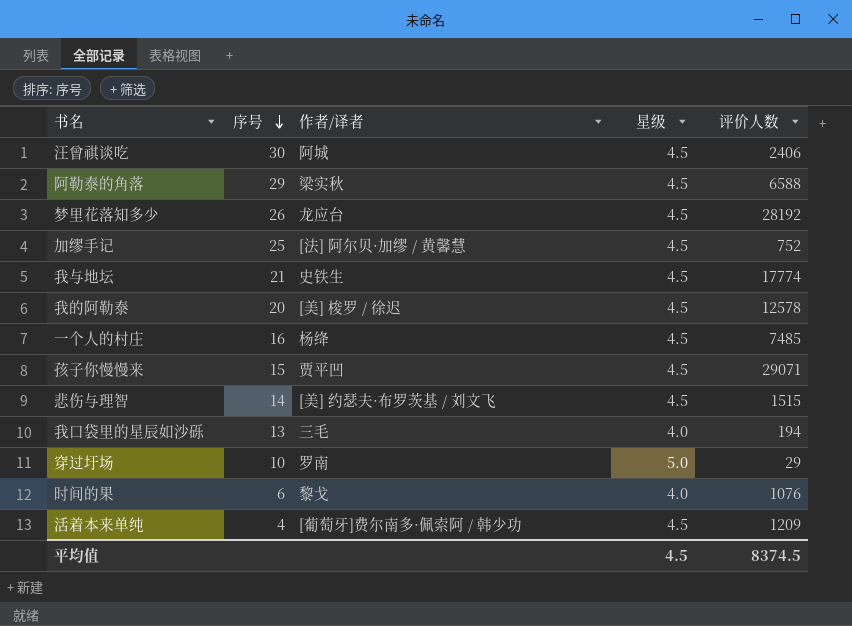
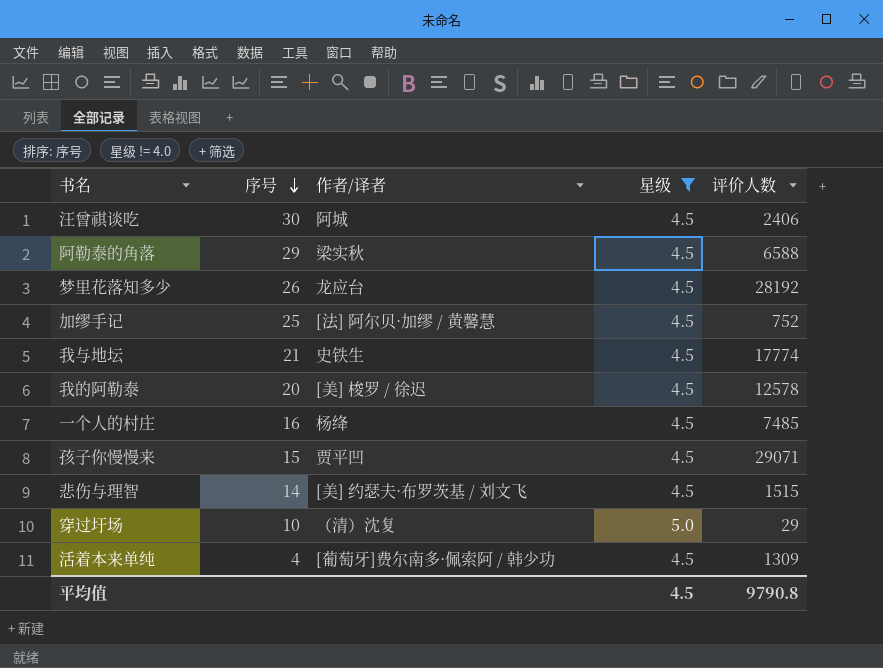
filter: none -> 星级 != 4.0
穿过圩场 | 作者/译者: 罗南 -> （清）沈复
活着本来单纯 | 评价人数: 1209 -> 1309
平均值 | 评价人数: 8374.5 -> 9790.8

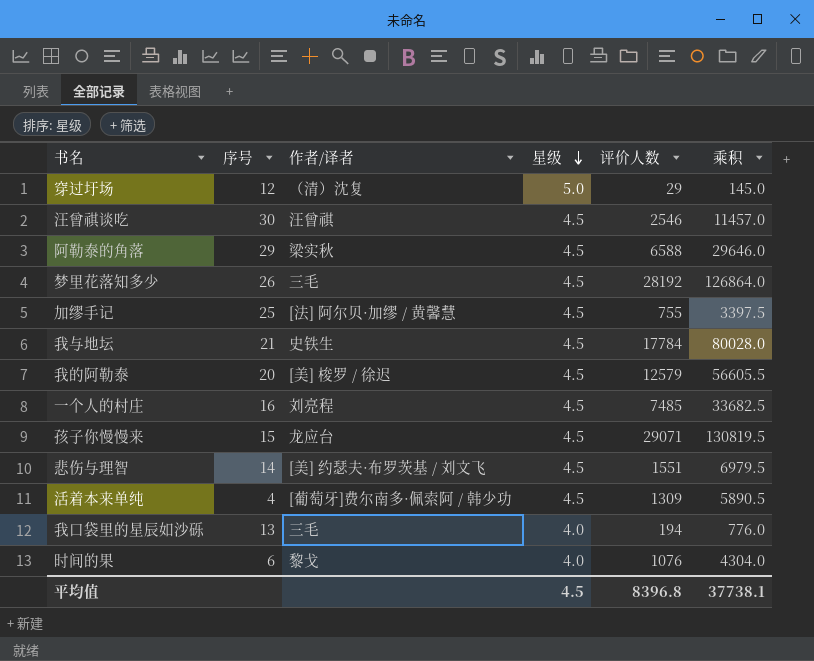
filter: 星级 != 4.0 -> none
row order: 序号 descending -> 星级 descending
column 乘积 | formula: none -> [星级] * [评价人数]
穿过圩场 | 序号: 10 -> 12
汪曾祺谈吃 | 作者/译者: 阿城 -> 汪曾祺
汪曾祺谈吃 | 评价人数: 2406 -> 2546
梦里花落知多少 | 作者/译者: 龙应台 -> 三毛
加缪手记 | 评价人数: 752 -> 755
我与地坛 | 评价人数: 17774 -> 17784
我的阿勒泰 | 评价人数: 12578 -> 12579
一个人的村庄 | 作者/译者: 杨绛 -> 刘亮程
孩子你慢慢来 | 作者/译者: 贾平凹 -> 龙应台
悲伤与理智 | 评价人数: 1515 -> 1551
平均值 | 评价人数: 9790.8 -> 8396.8

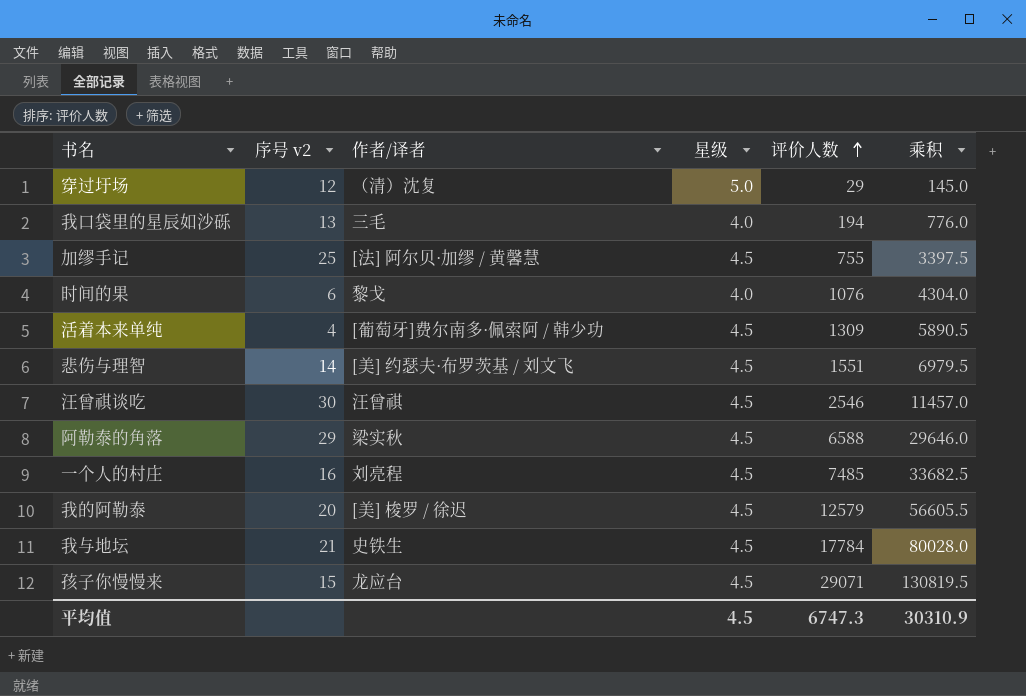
row order: 星级 descending -> 评价人数 ascending
column name: 序号 -> 序号 v2
row 梦里花落知多少: 26 | 三毛 | 4.5 | 28192 | 126864.0 -> none
平均值 | 评价人数: 8396.8 -> 6747.3
平均值 | 乘积: 37738.1 -> 30310.9

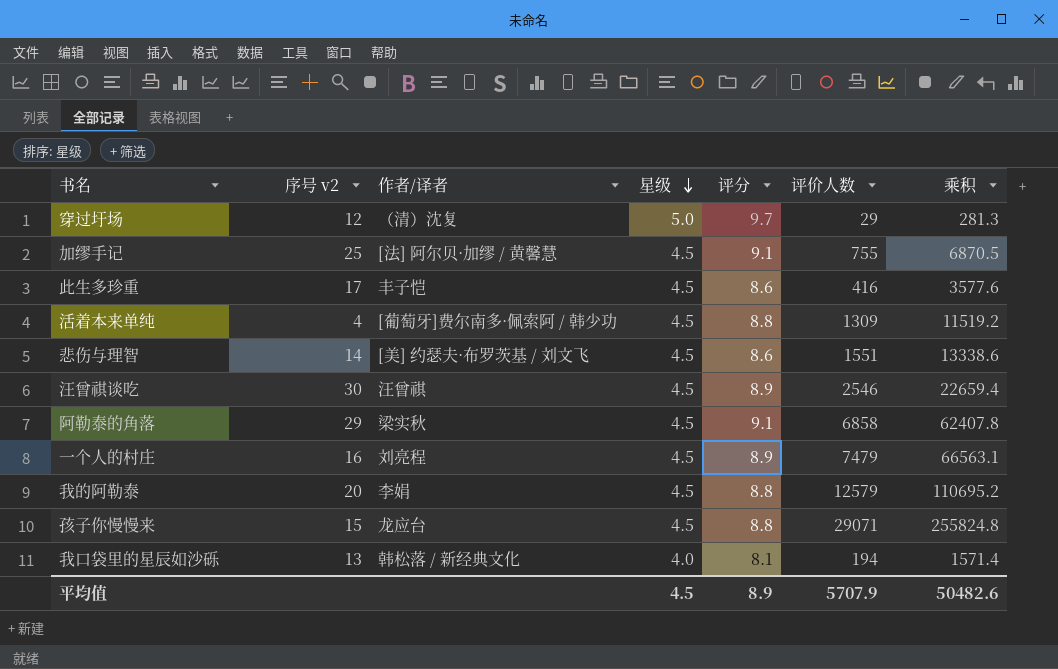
row order: 评价人数 ascending -> 星级 descending
column 评分 | position: none -> 5
column 乘积 | formula: [星级] * [评价人数] -> [评分] * [评价人数]
row 时间的果: 6 | 黎戈 | 4.0 | 1076 | 4304.0 -> none
row 我与地坛: 21 | 史铁生 | 4.5 | 17784 | 80028.0 -> none
row 此生多珍重: none -> 17 | 丰子恺 | 4.5 | 8.6 | 416 | 3577.6
阿勒泰的角落 | 评价人数: 6588 -> 6858
一个人的村庄 | 评价人数: 7485 -> 7479
我的阿勒泰 | 作者/译者: [美] 梭罗 / 徐迟 -> 李娟
我口袋里的星辰如沙砾 | 作者/译者: 三毛 -> 韩松落 / 新经典文化
平均值 | 评价人数: 6747.3 -> 5707.9
平均值 | 乘积: 30310.9 -> 50482.6

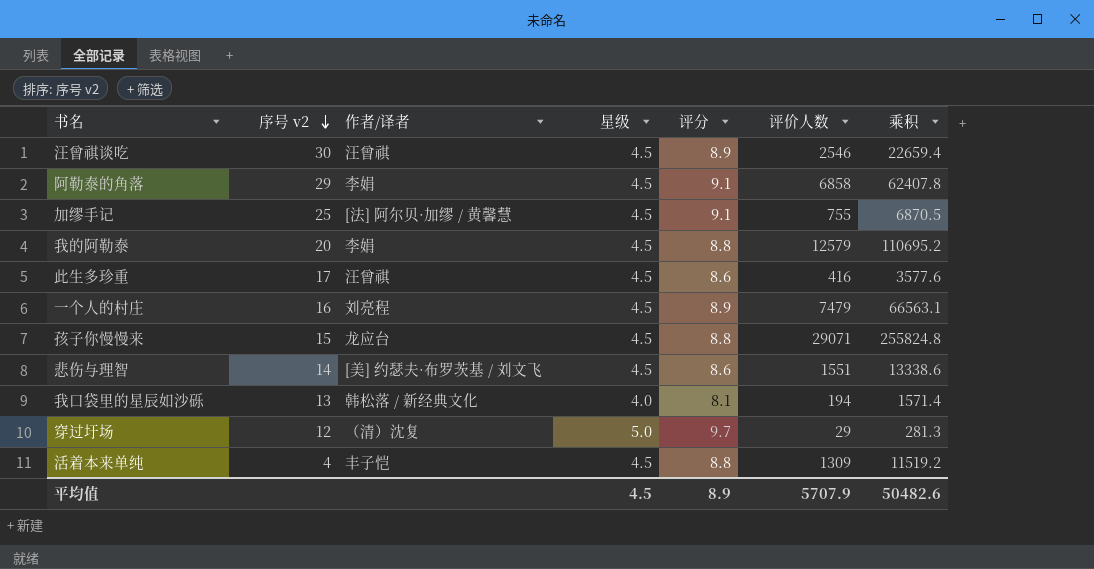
row order: 星级 descending -> 序号 v2 descending
阿勒泰的角落 | 作者/译者: 梁实秋 -> 李娟
此生多珍重 | 作者/译者: 丰子恺 -> 汪曾祺
活着本来单纯 | 作者/译者: [葡萄牙]费尔南多·佩索阿 / 韩少功 -> 丰子恺

